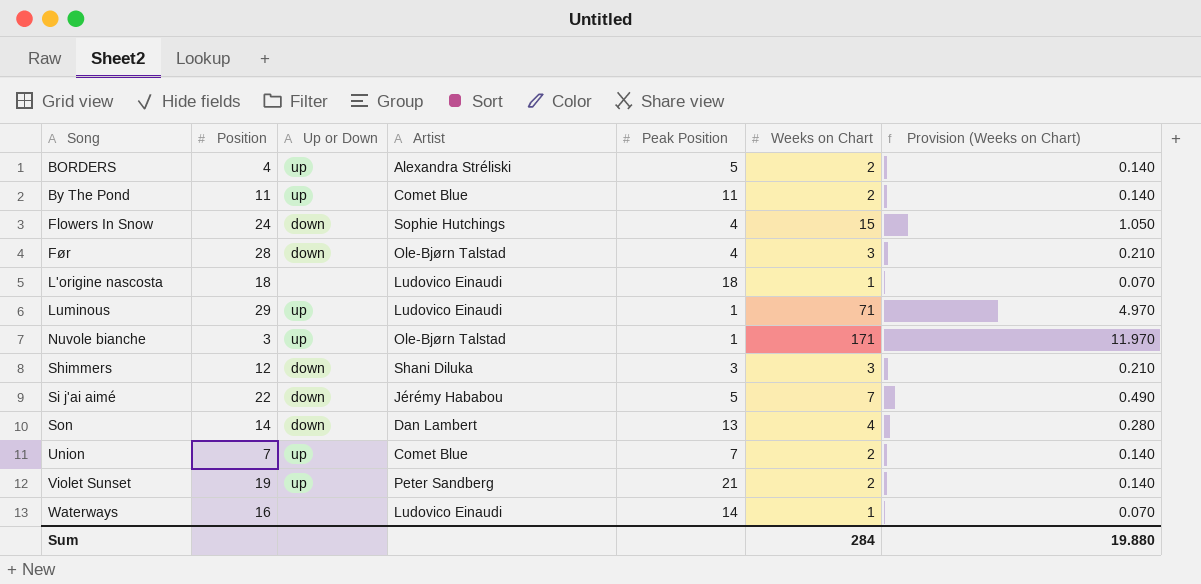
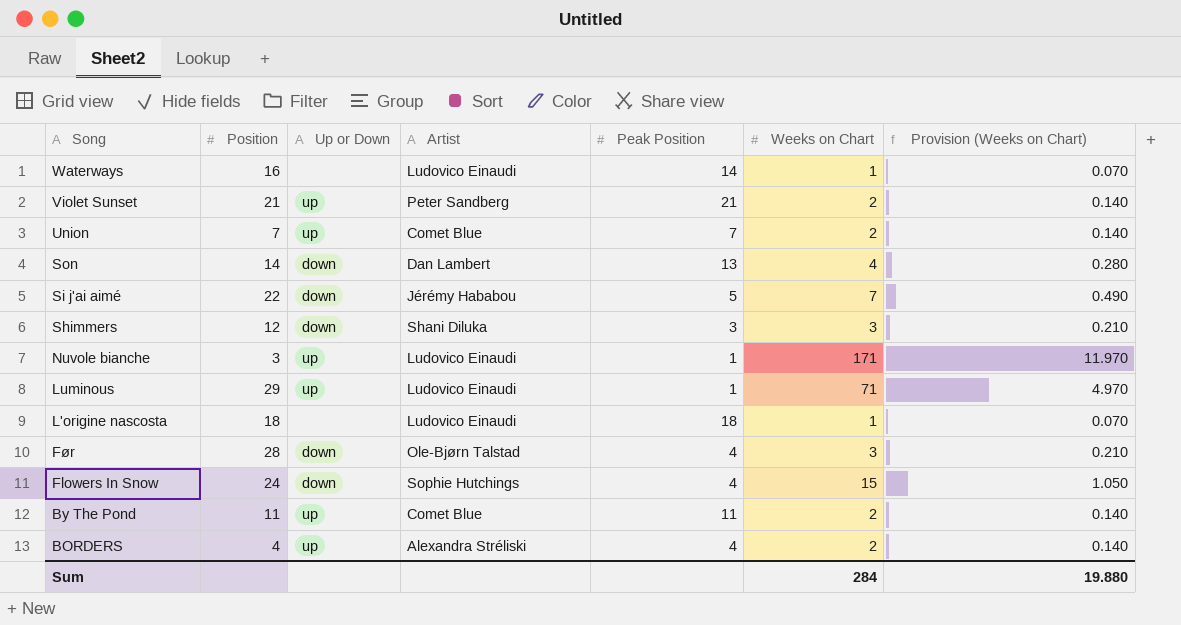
row order: Song ascending -> Song descending
Violet Sunset | Position: 19 -> 21
Nuvole bianche | Artist: Ole-Bjørn Talstad -> Ludovico Einaudi
BORDERS | Peak Position: 5 -> 4

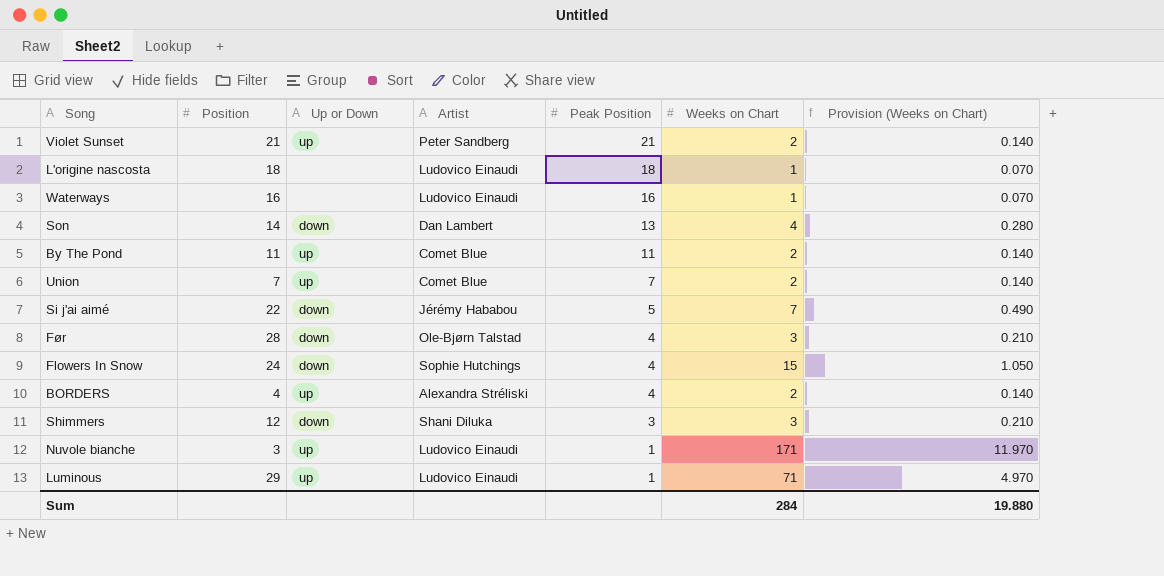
row order: Song descending -> Peak Position descending
Waterways | Peak Position: 14 -> 16

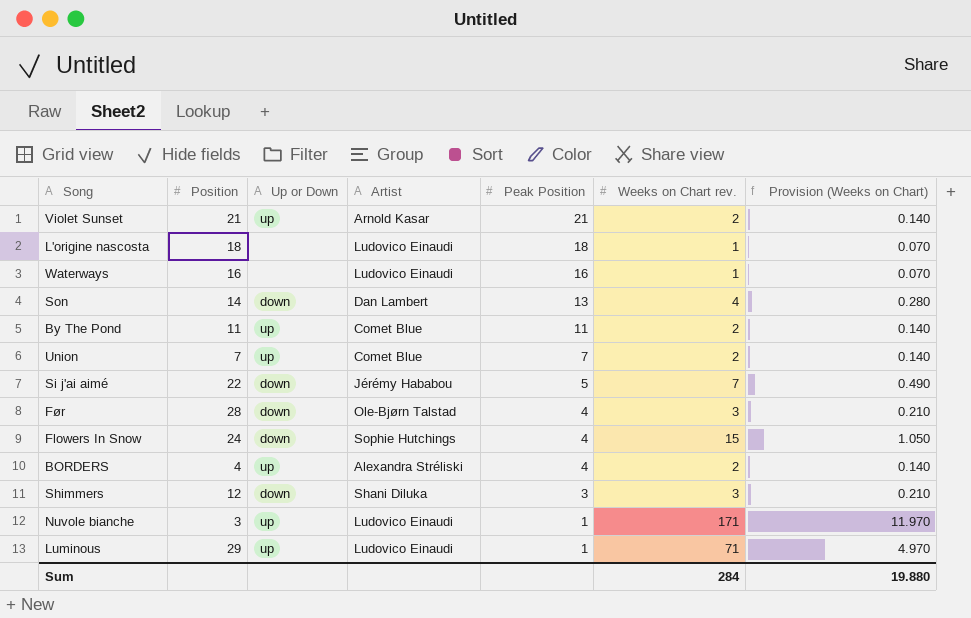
column name: Weeks on Chart -> Weeks on Chart rev.
Violet Sunset | Artist: Peter Sandberg -> Arnold Kasar

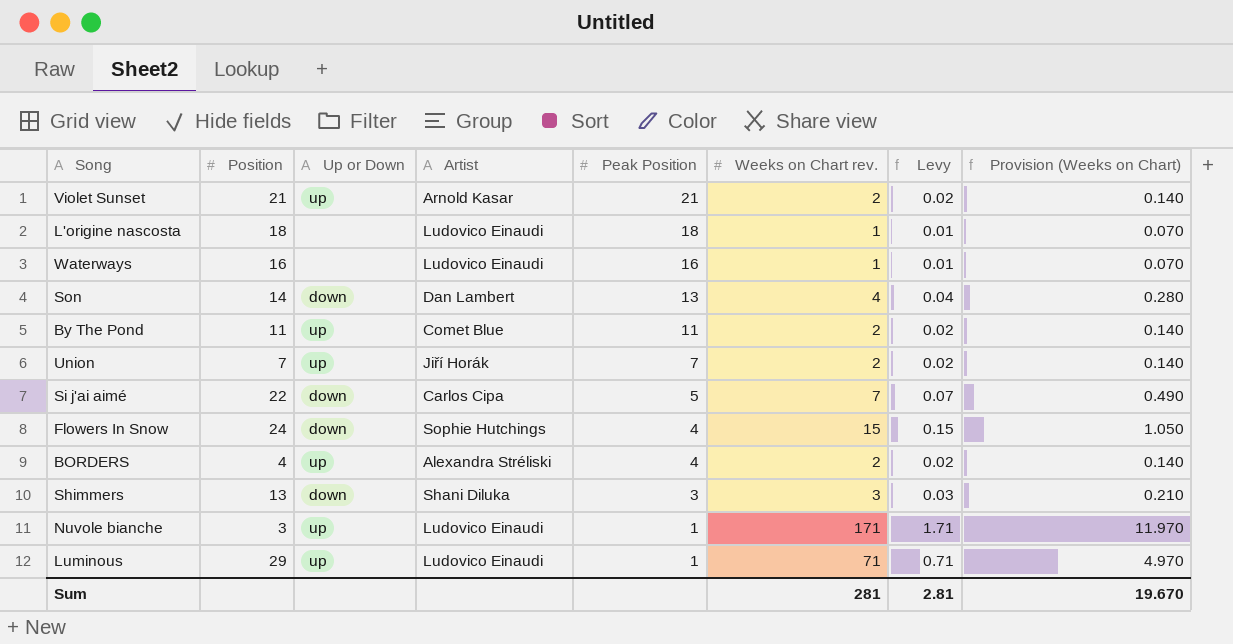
column Levy | formula: none -> [Weeks on Chart rev.] * 0.01
row Før: 28 | down | Ole-Bjørn Talstad | 4 | 3 | 0.210 -> none
Union | Artist: Comet Blue -> Jiří Horák
Si j'ai aimé | Artist: Jérémy Hababou -> Carlos Cipa
Shimmers | Position: 12 -> 13
Sum | Weeks on Chart rev.: 284 -> 281
Sum | Provision (Weeks on Chart): 19.880 -> 19.670

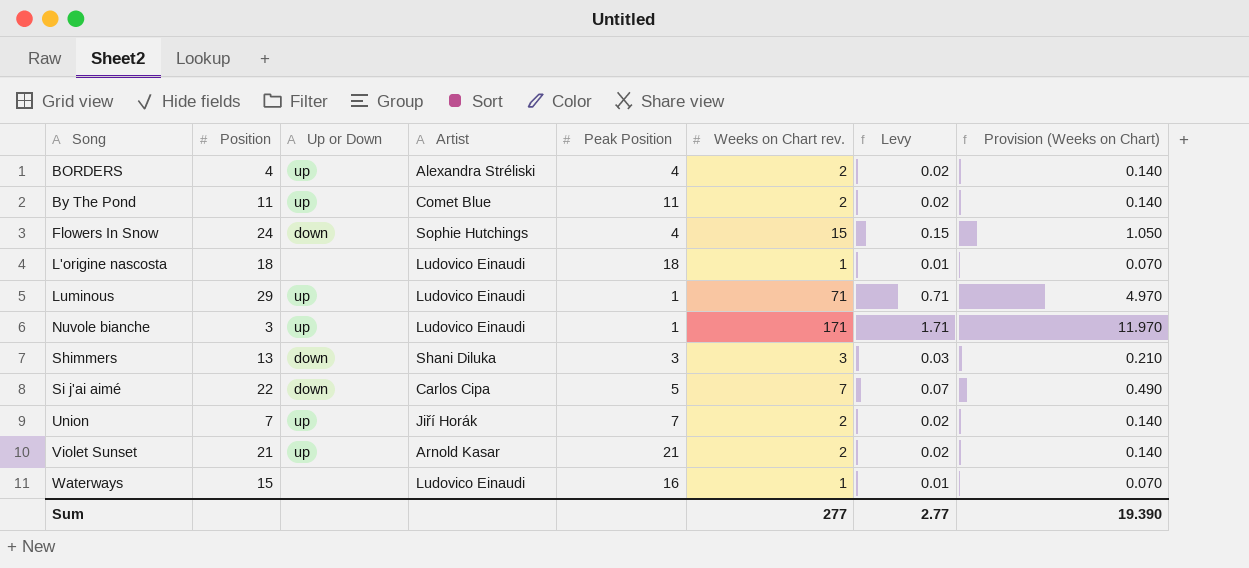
row order: Peak Position descending -> Song ascending
row Son: 14 | down | Dan Lambert | 13 | 4 | 0.04 | 0.280 -> none
Waterways | Position: 16 -> 15
Sum | Weeks on Chart rev.: 281 -> 277
Sum | Levy: 2.81 -> 2.77
Sum | Provision (Weeks on Chart): 19.670 -> 19.390

